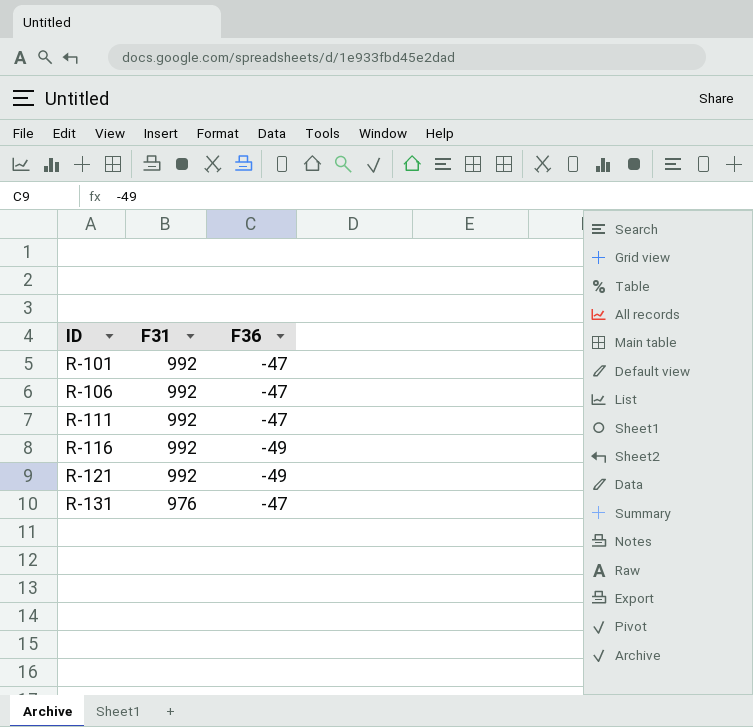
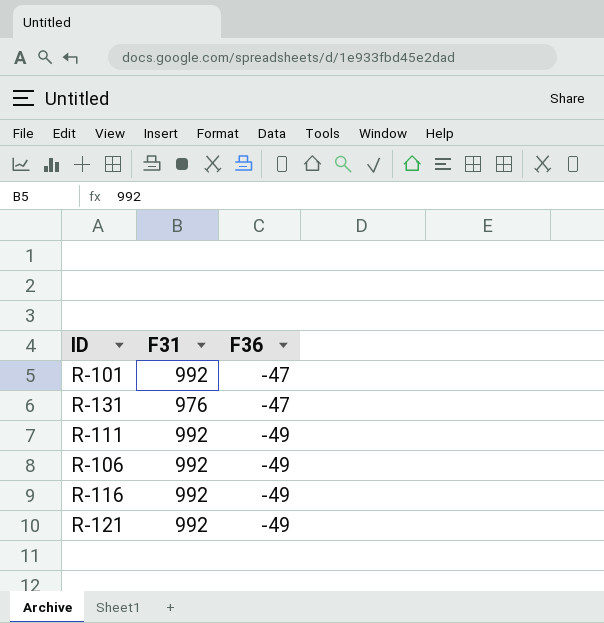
row order: ID ascending -> F36 descending
R-111 | F36: -47 -> -49
R-106 | F36: -47 -> -49

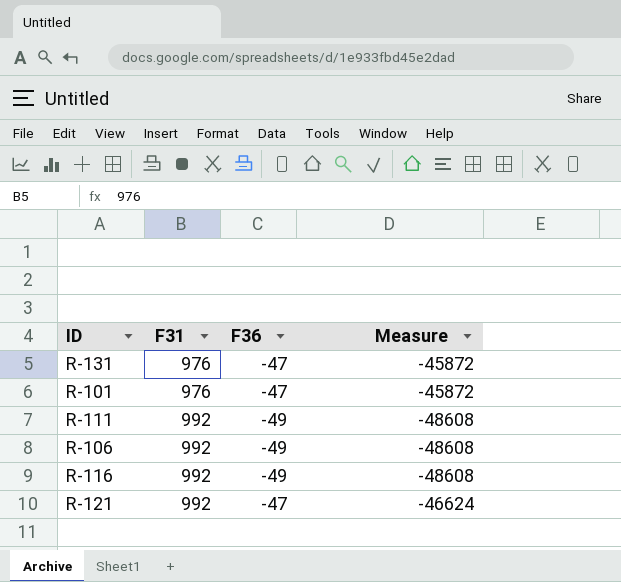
row order: F36 descending -> F31 ascending
column Measure | formula: none -> [F31] * [F36]
R-101 | F31: 992 -> 976
R-121 | F36: -49 -> -47

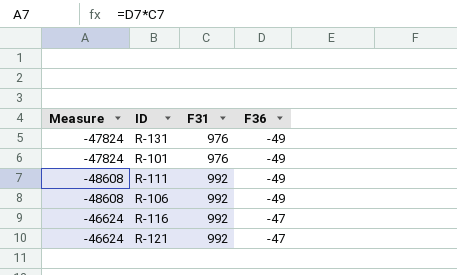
column Measure | position: 4 -> 1
R-131 | Measure: -45872 -> -47824
R-131 | F36: -47 -> -49
R-101 | Measure: -45872 -> -47824
R-101 | F36: -47 -> -49
R-116 | Measure: -48608 -> -46624
R-116 | F36: -49 -> -47

